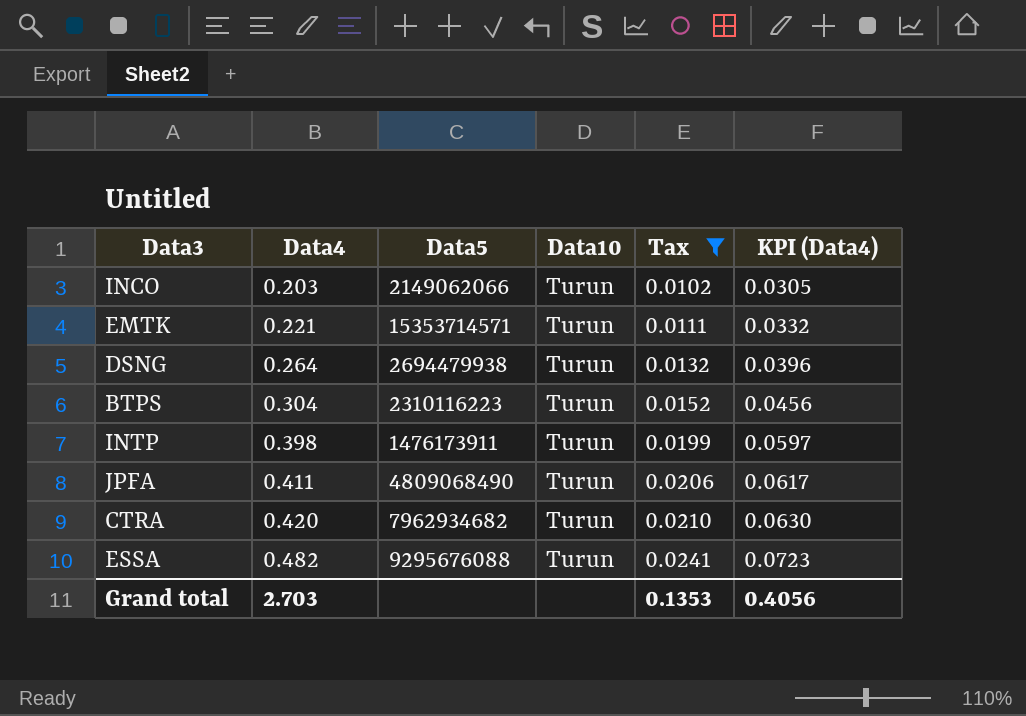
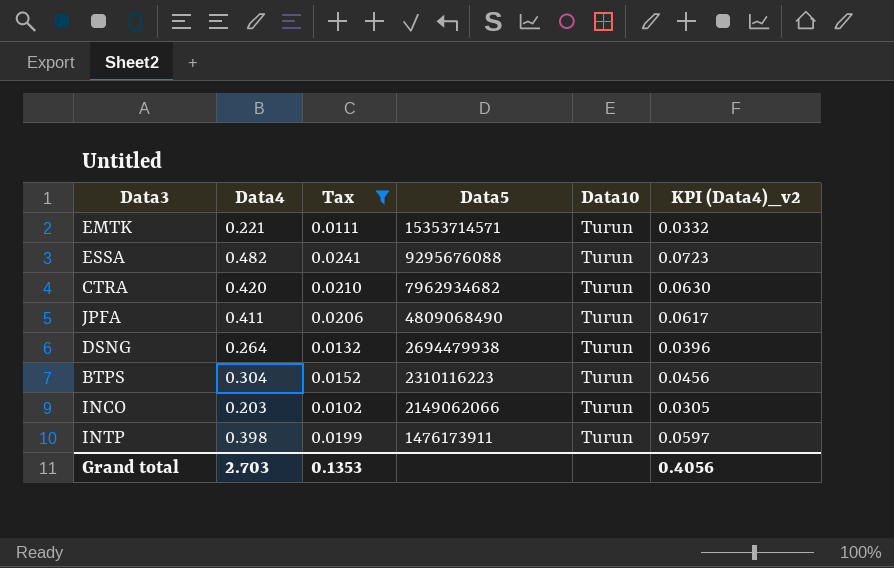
row order: Data4 ascending -> Data5 descending
column Tax | position: 5 -> 3
column name: KPI (Data4) -> KPI (Data4)_v2

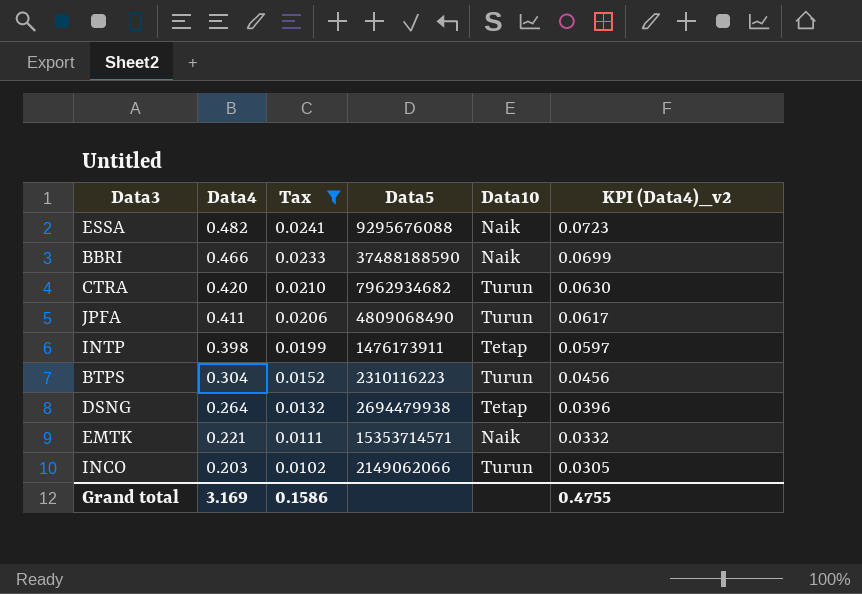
row order: Data5 descending -> Data4 descending
ESSA | Data10: Turun -> Naik
row BBRI: none -> 0.466 | 0.0233 | 37488188590 | Naik | 0.0699
INTP | Data10: Turun -> Tetap
DSNG | Data10: Turun -> Tetap
EMTK | Data10: Turun -> Naik
Grand total | Data4: 2.703 -> 3.169
Grand total | Tax: 0.1353 -> 0.1586
Grand total | KPI (Data4)_v2: 0.4056 -> 0.4755

